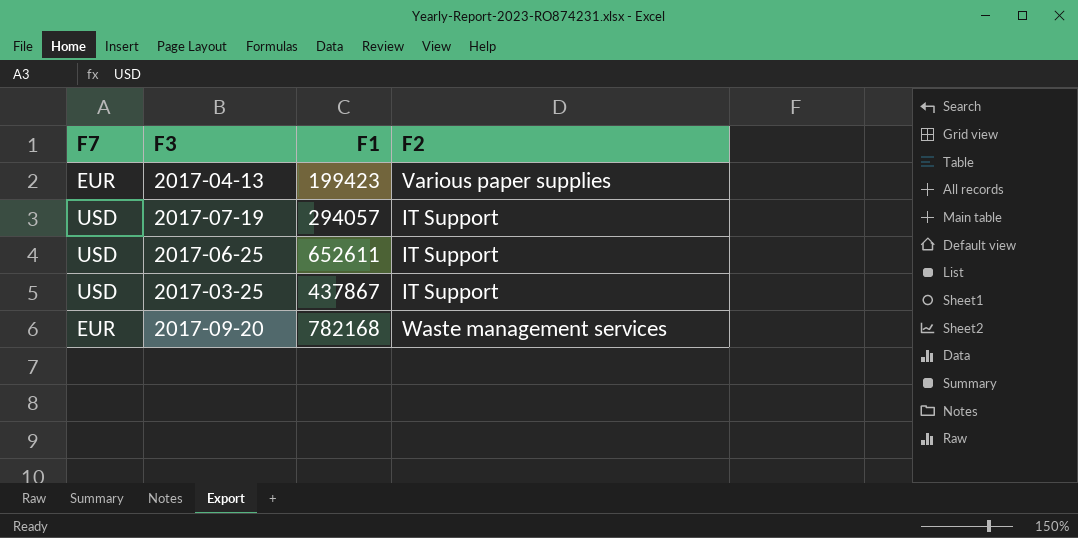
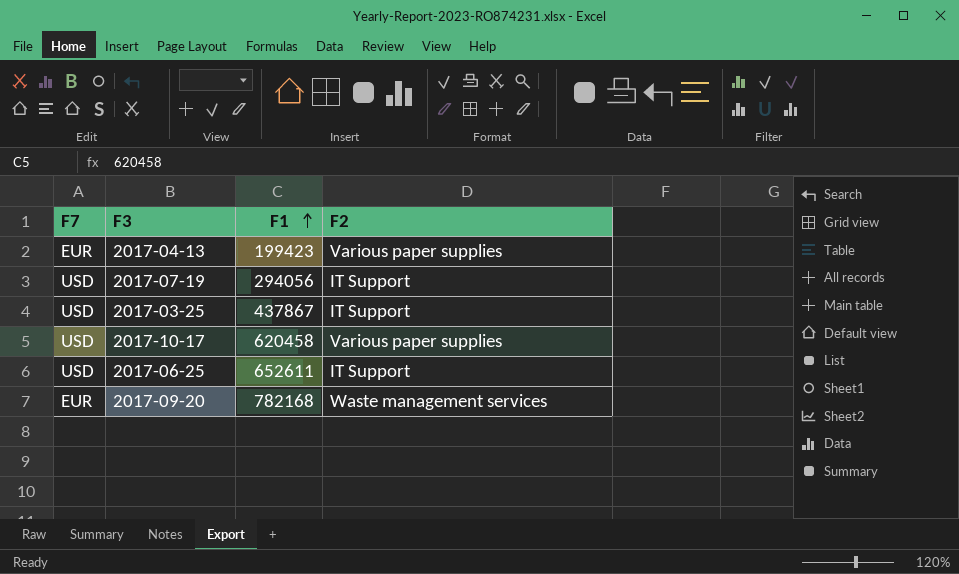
row order: none -> F1 ascending
2017-07-19 | F1: 294057 -> 294056
row 2017-10-17: none -> USD | 620458 | Various paper supplies

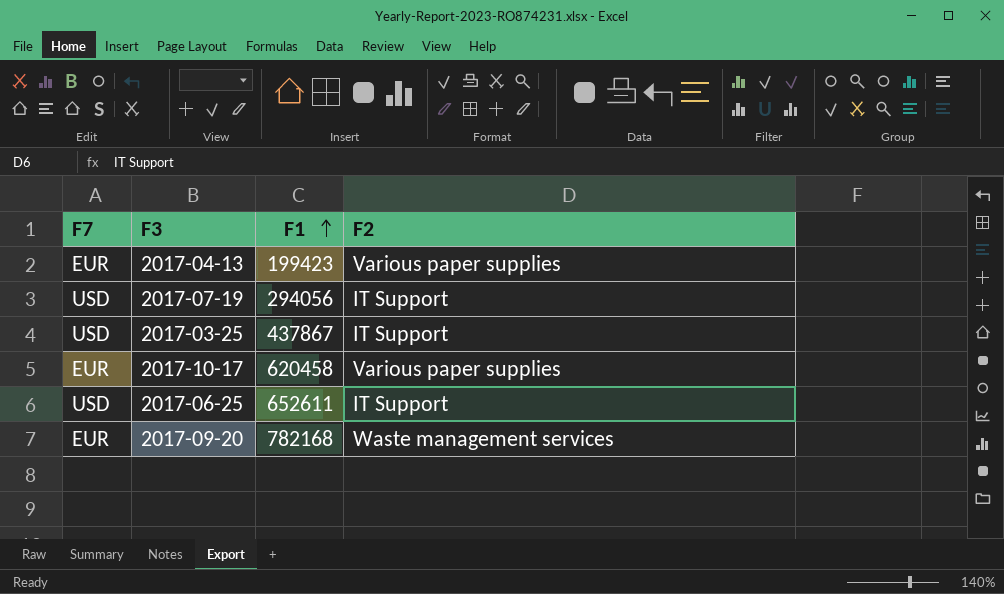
2017-10-17 | F7: USD -> EUR

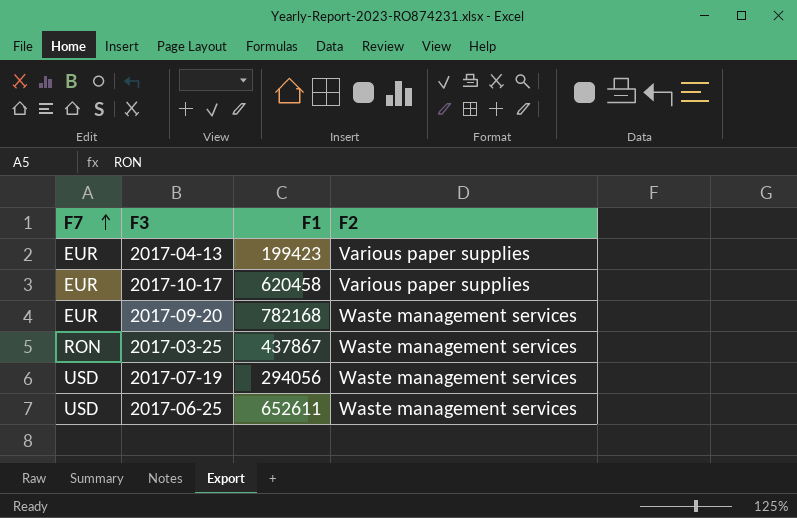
row order: F1 ascending -> F7 ascending
2017-03-25 | F7: USD -> RON
2017-03-25 | F2: IT Support -> Waste management services
2017-07-19 | F2: IT Support -> Waste management services
2017-06-25 | F2: IT Support -> Waste management services

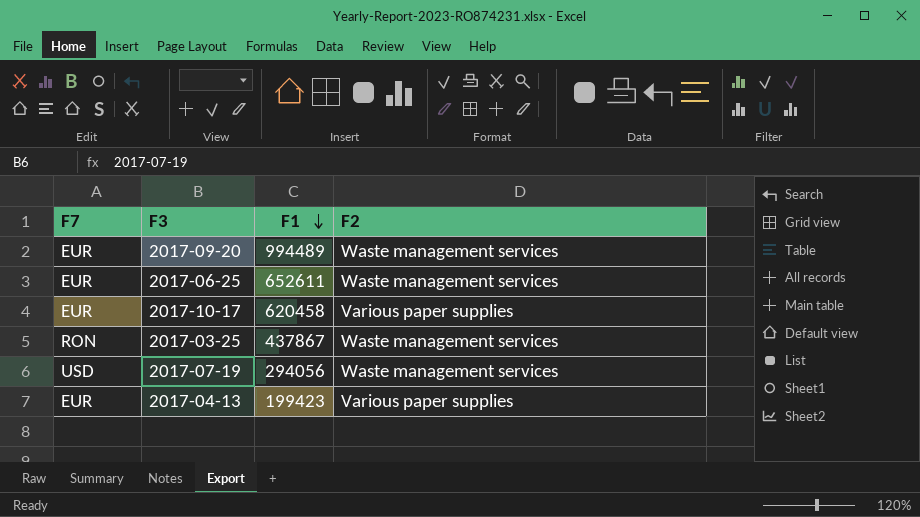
row order: F7 ascending -> F1 descending
2017-09-20 | F1: 782168 -> 994489
2017-06-25 | F7: USD -> EUR

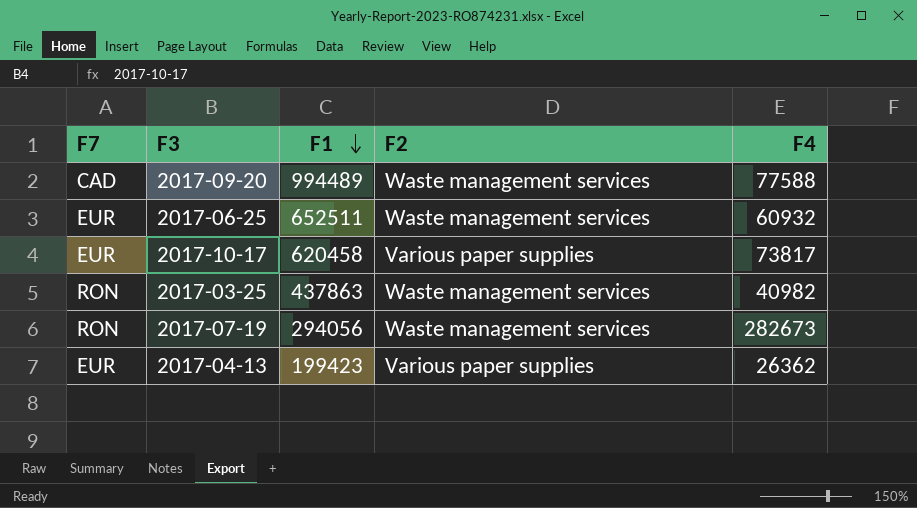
column F4 | position: none -> 5
2017-09-20 | F7: EUR -> CAD
2017-06-25 | F1: 652611 -> 652511
2017-03-25 | F1: 437867 -> 437863
2017-07-19 | F7: USD -> RON

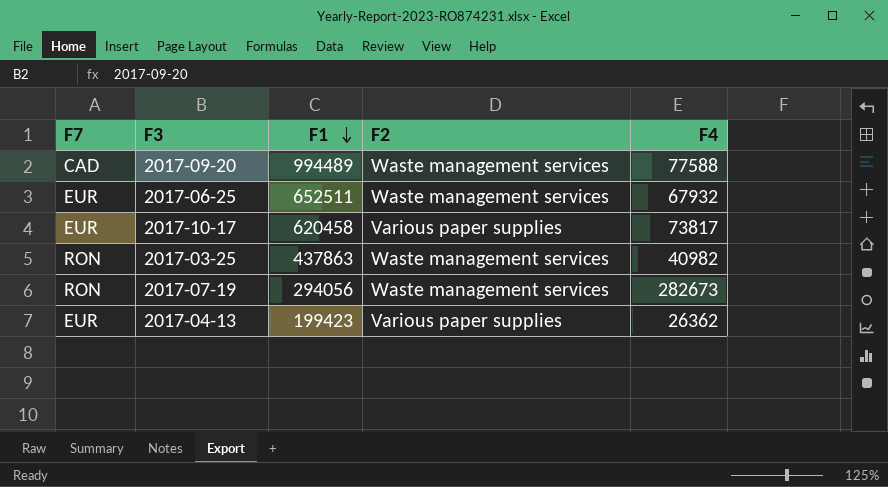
2017-06-25 | F4: 60932 -> 67932

